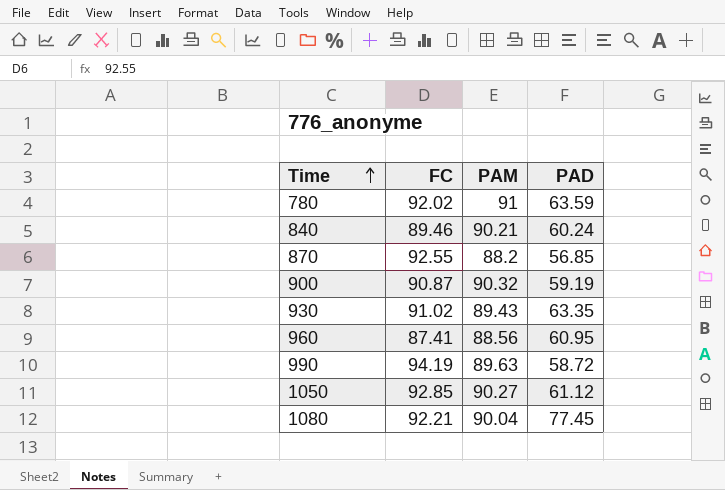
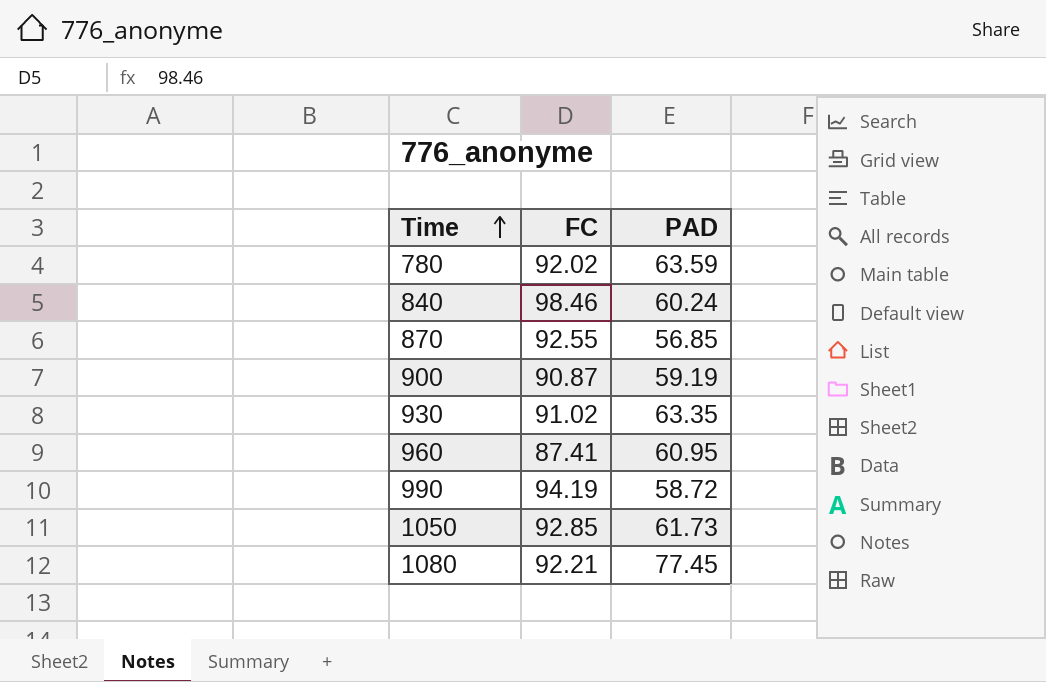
column PAM | position: 3 -> none
840 | FC: 89.46 -> 98.46
1050 | PAD: 61.12 -> 61.73

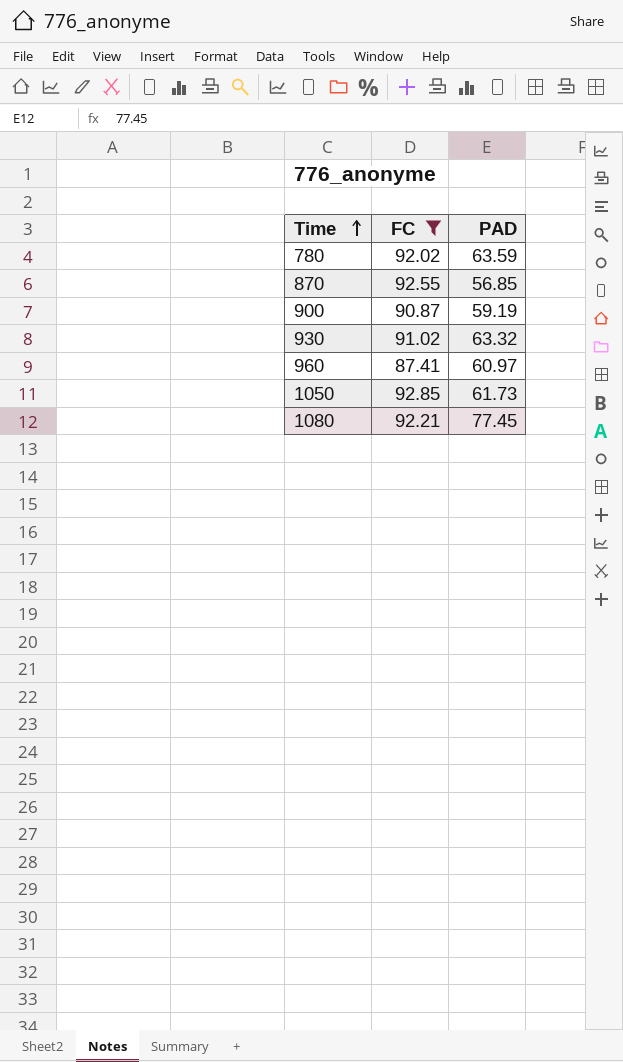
filter: none -> FC <= 92.85
930 | PAD: 63.35 -> 63.32
960 | PAD: 60.95 -> 60.97

